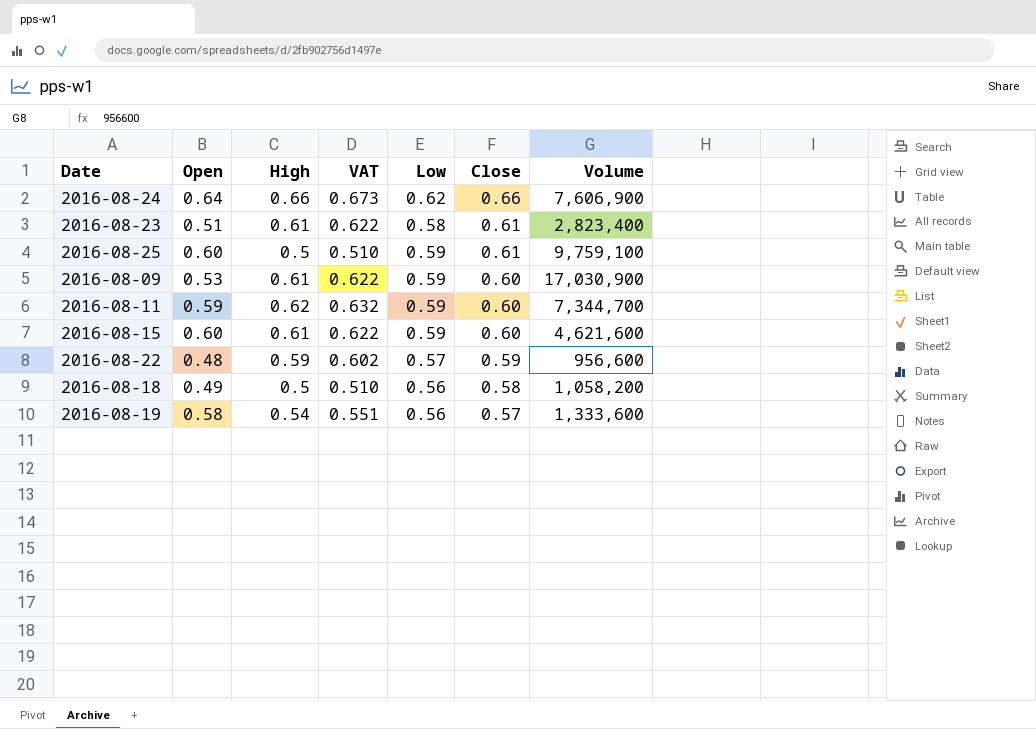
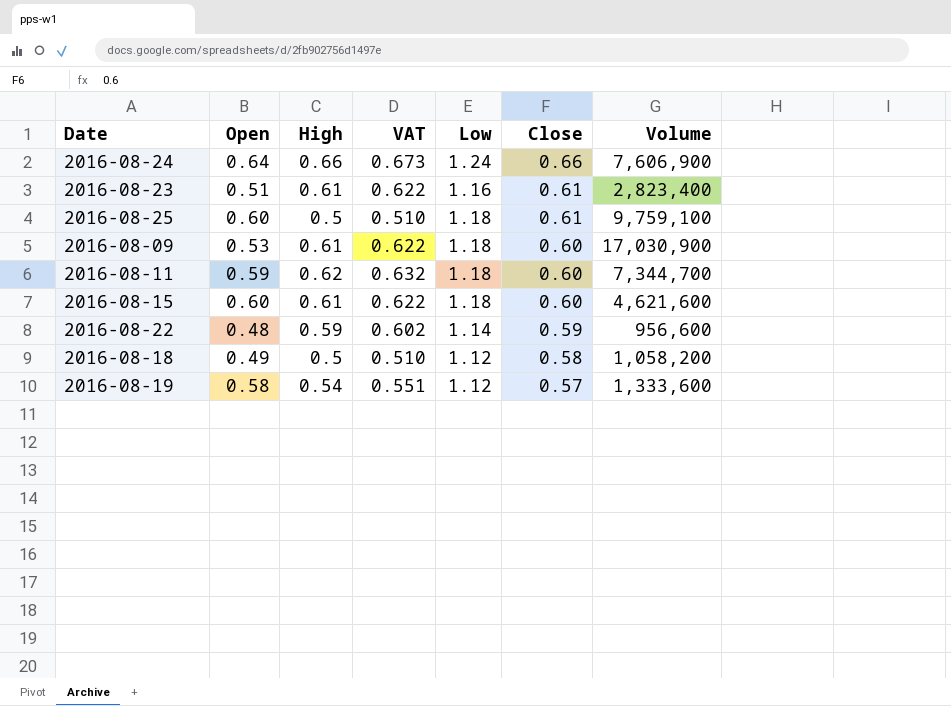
2016-08-24 | Low: 0.62 -> 1.24
2016-08-23 | Low: 0.58 -> 1.16
2016-08-25 | Low: 0.59 -> 1.18
2016-08-09 | Low: 0.59 -> 1.18
2016-08-11 | Low: 0.59 -> 1.18
2016-08-15 | Low: 0.59 -> 1.18
2016-08-22 | Low: 0.57 -> 1.14
2016-08-18 | Low: 0.56 -> 1.12
2016-08-19 | Low: 0.56 -> 1.12

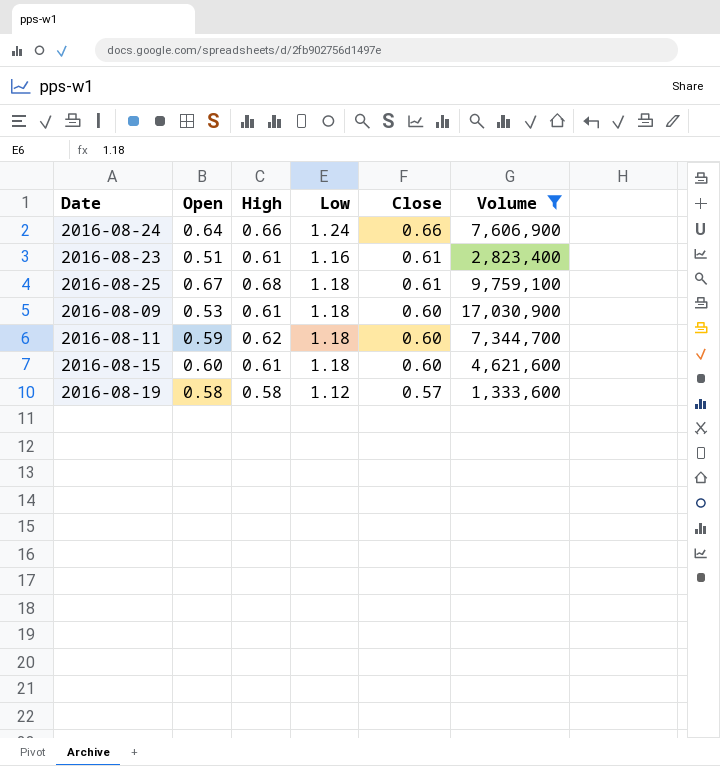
filter: none -> Volume >= 1,333,600
column VAT | formula: [High] * 1.02 -> none
2016-08-25 | Open: 0.60 -> 0.67
2016-08-25 | High: 0.5 -> 0.68
2016-08-19 | High: 0.54 -> 0.58

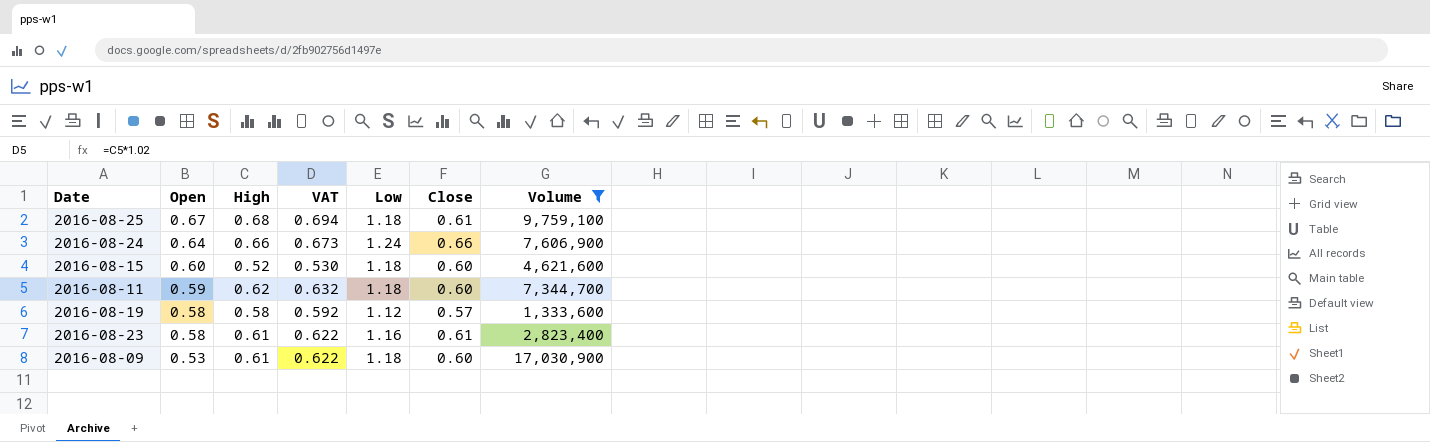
row order: Close descending -> Open descending
column VAT | formula: none -> [High] * 1.02
2016-08-15 | High: 0.61 -> 0.52
2016-08-23 | Open: 0.51 -> 0.58

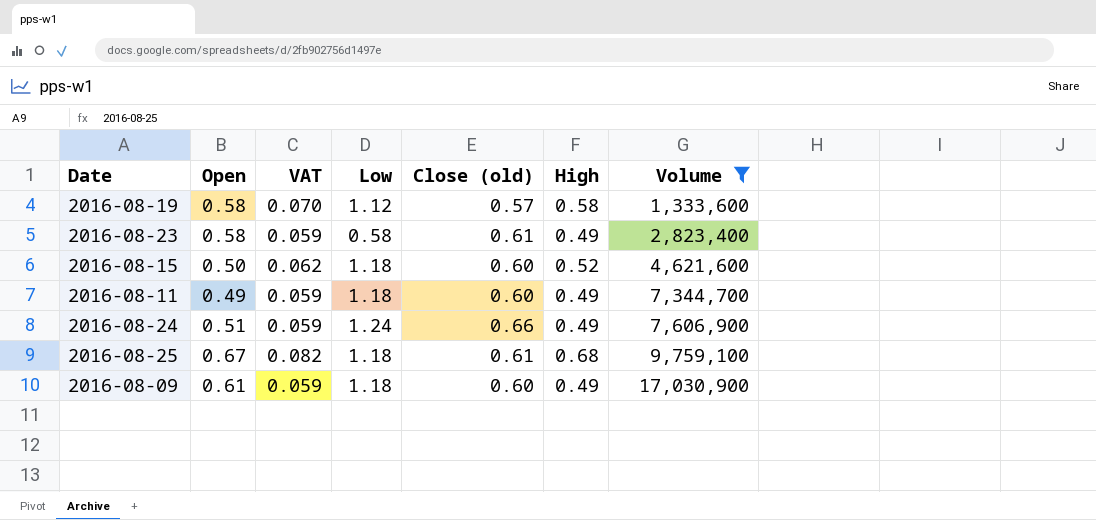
row order: Open descending -> Volume ascending
column VAT | formula: [High] * 1.02 -> [High] * 0.12
column name: Close -> Close (old)
column High | position: 3 -> 6
2016-08-23 | Low: 1.16 -> 0.58
2016-08-23 | High: 0.61 -> 0.49
2016-08-15 | Open: 0.60 -> 0.50
2016-08-11 | Open: 0.59 -> 0.49
2016-08-11 | High: 0.62 -> 0.49
2016-08-24 | Open: 0.64 -> 0.51
2016-08-24 | High: 0.66 -> 0.49
2016-08-09 | Open: 0.53 -> 0.61
2016-08-09 | High: 0.61 -> 0.49

